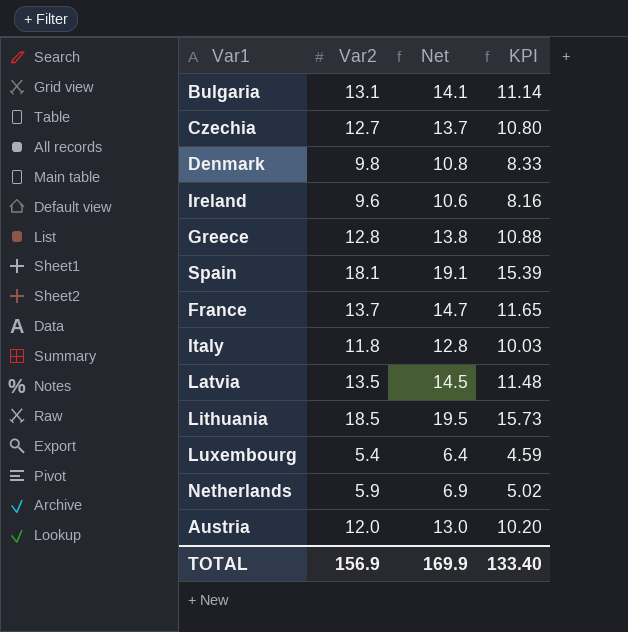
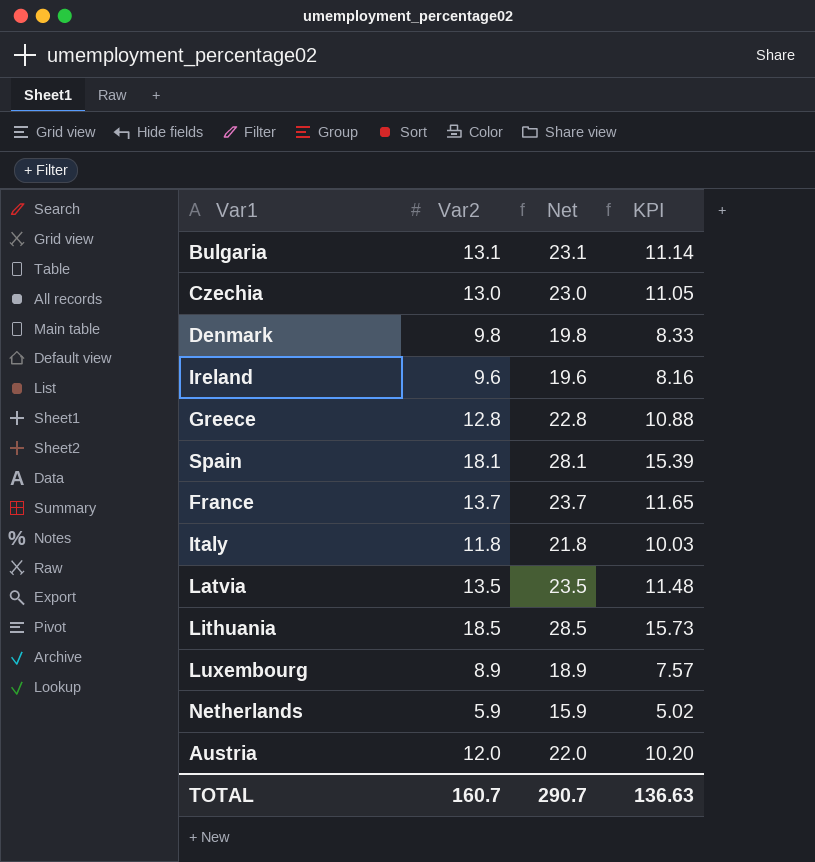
column Net | formula: [Var2] + 1 -> [Var2] + 10
Czechia | Var2: 12.7 -> 13.0
Czechia | KPI: 10.80 -> 11.05
Luxembourg | Var2: 5.4 -> 8.9
Luxembourg | KPI: 4.59 -> 7.57
TOTAL | Var2: 156.9 -> 160.7
TOTAL | Net: 169.9 -> 290.7
TOTAL | KPI: 133.40 -> 136.63

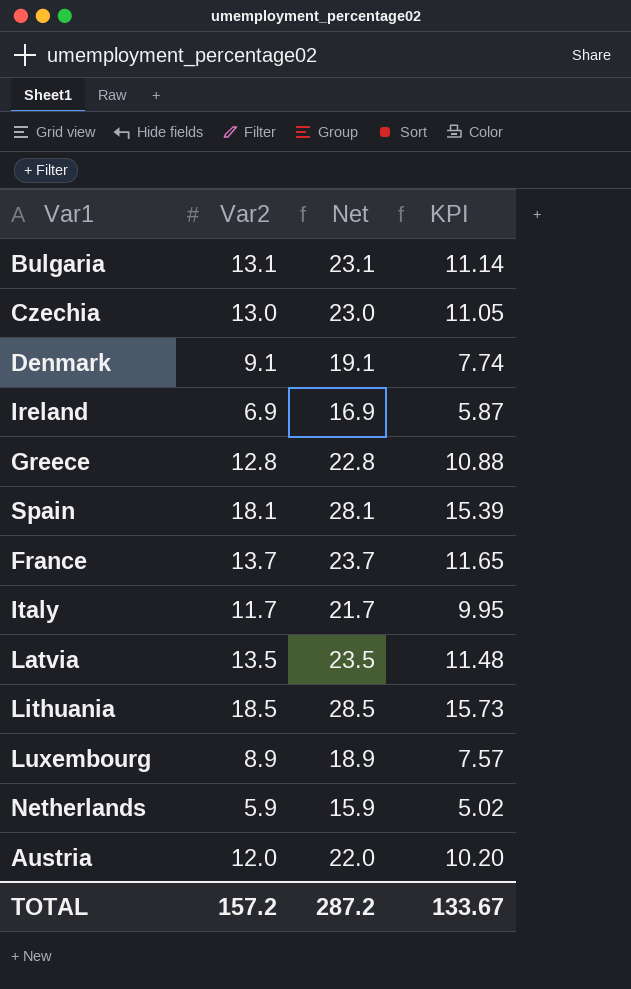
Denmark | Var2: 9.8 -> 9.1
Denmark | Net: 19.8 -> 19.1
Denmark | KPI: 8.33 -> 7.74
Ireland | Var2: 9.6 -> 6.9
Ireland | Net: 19.6 -> 16.9
Ireland | KPI: 8.16 -> 5.87
Italy | Var2: 11.8 -> 11.7
Italy | Net: 21.8 -> 21.7
Italy | KPI: 10.03 -> 9.95
TOTAL | Var2: 160.7 -> 157.2
TOTAL | Net: 290.7 -> 287.2
TOTAL | KPI: 136.63 -> 133.67

